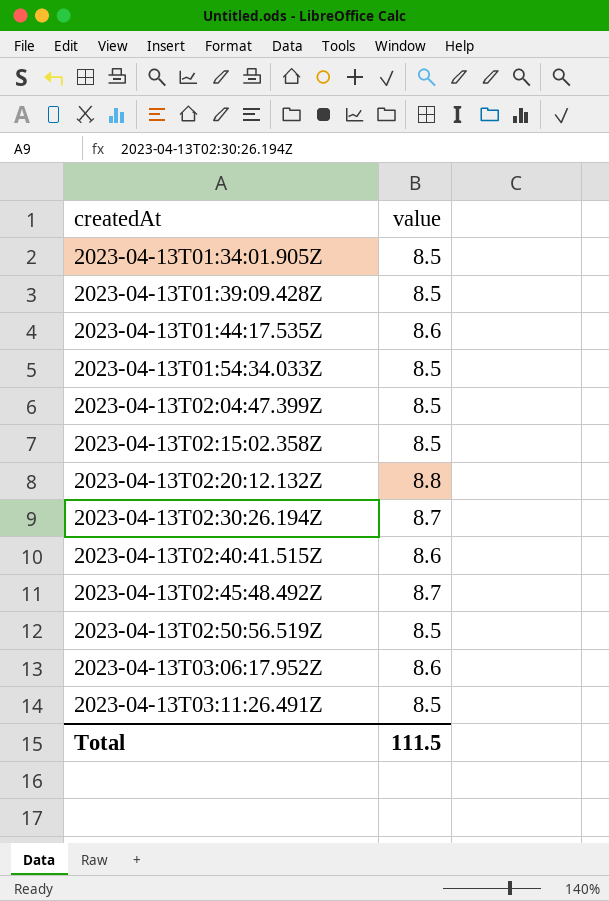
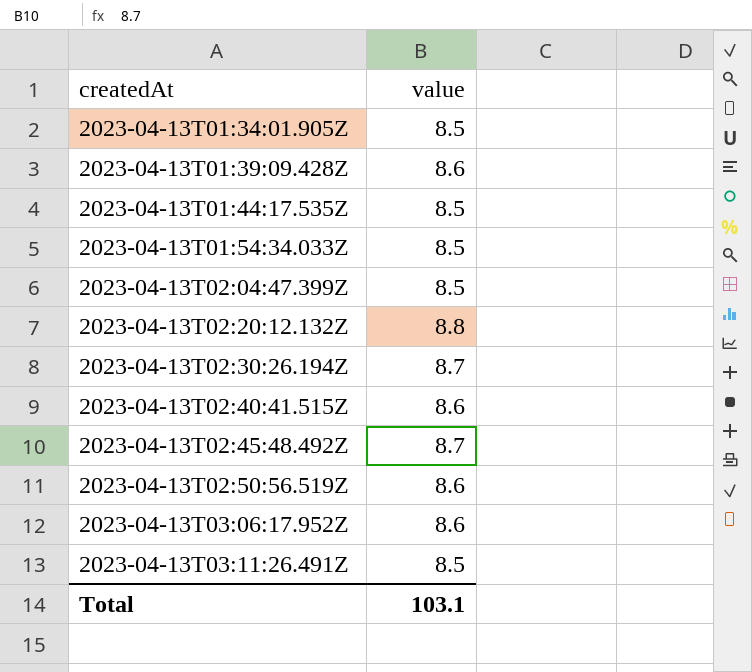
row 2023-04-13T02:15:02.358Z: 8.5 -> none
2023-04-13T01:39:09.428Z | value: 8.5 -> 8.6
2023-04-13T01:44:17.535Z | value: 8.6 -> 8.5
2023-04-13T02:50:56.519Z | value: 8.5 -> 8.6
Total | value: 111.5 -> 103.1

